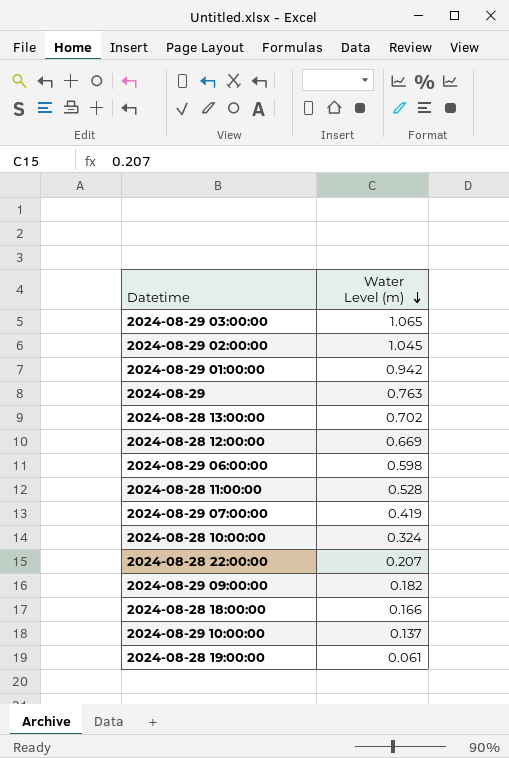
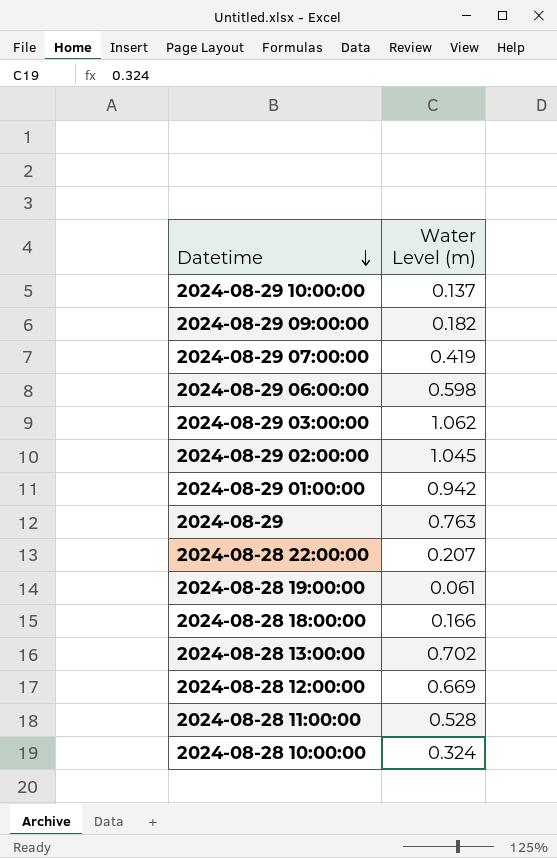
row order: Water Level (m) descending -> Datetime descending
2024-08-29 03:00:00 | Water Level (m): 1.065 -> 1.062

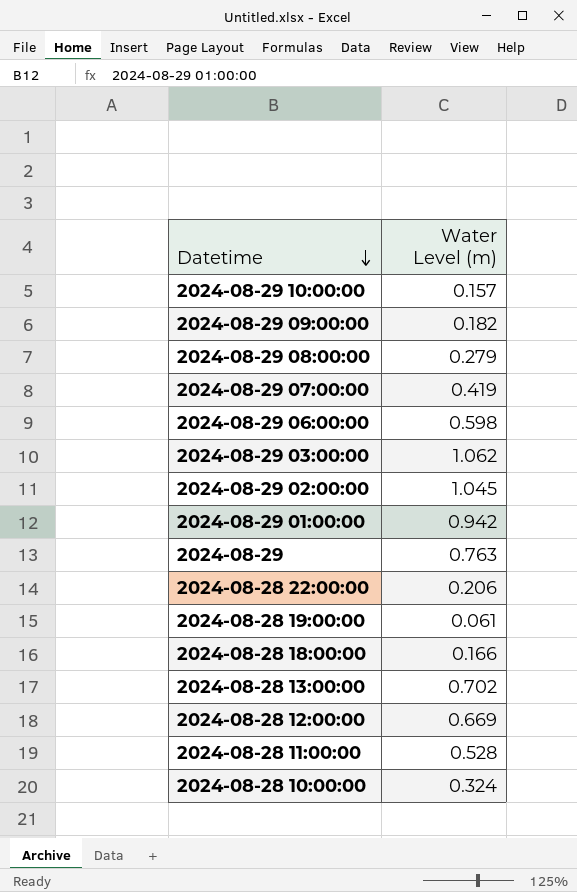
2024-08-29 10:00:00 | Water Level (m): 0.137 -> 0.157
row 2024-08-29 08:00:00: none -> 0.279
2024-08-28 22:00:00 | Water Level (m): 0.207 -> 0.206

